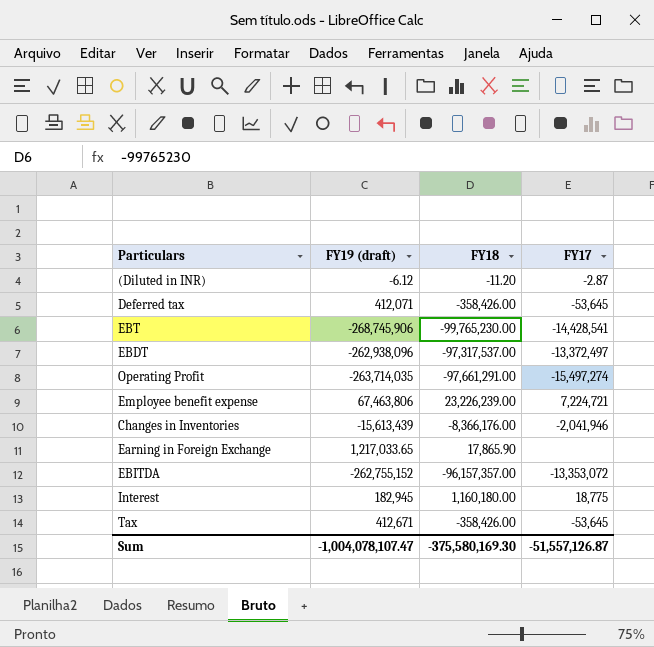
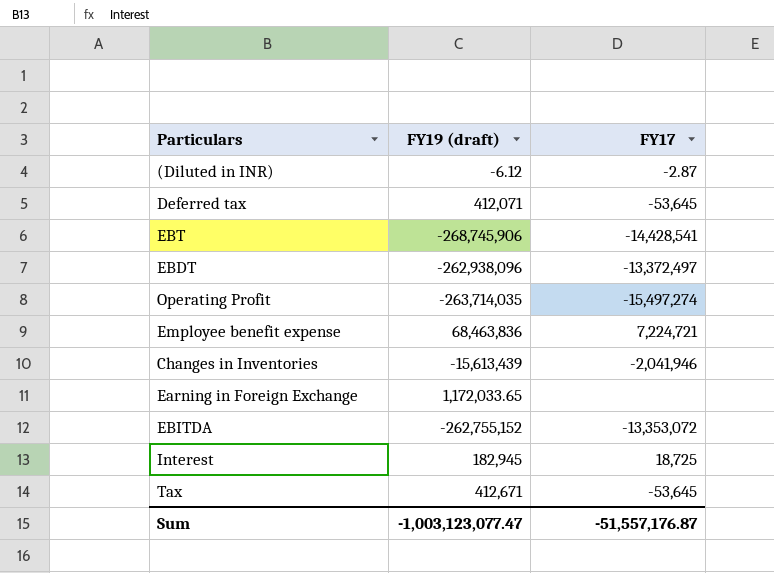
column FY18 | position: 3 -> none
Employee benefit expense | FY19 (draft): 67,463,806 -> 68,463,836
Earning in Foreign Exchange | FY19 (draft): 1,217,033.65 -> 1,172,033.65
Interest | FY17: 18,775 -> 18,725
Sum | FY19 (draft): -1,004,078,107.47 -> -1,003,123,077.47
Sum | FY17: -51,557,126.87 -> -51,557,176.87

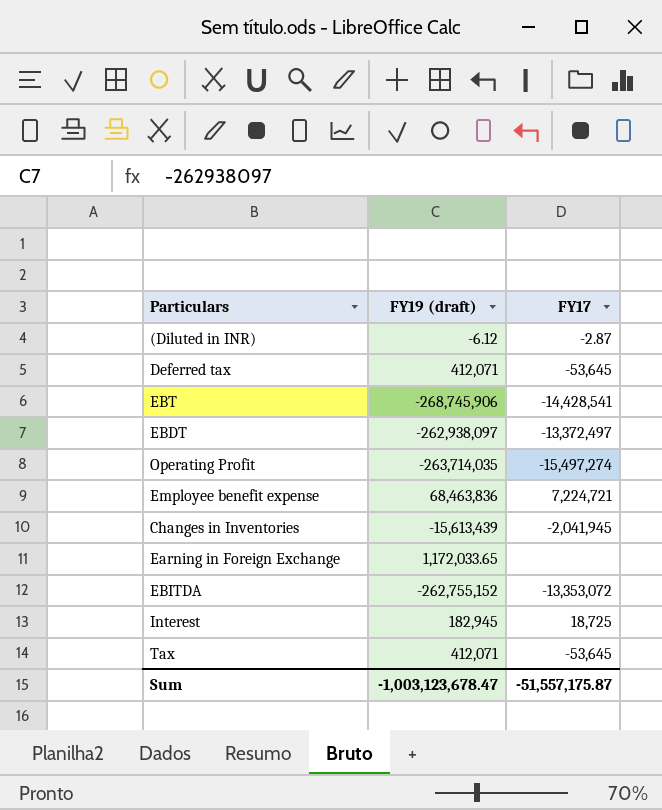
EBDT | FY19 (draft): -262,938,096 -> -262,938,097
Changes in Inventories | FY17: -2,041,946 -> -2,041,945
Tax | FY19 (draft): 412,671 -> 412,071
Sum | FY19 (draft): -1,003,123,077.47 -> -1,003,123,678.47
Sum | FY17: -51,557,176.87 -> -51,557,175.87

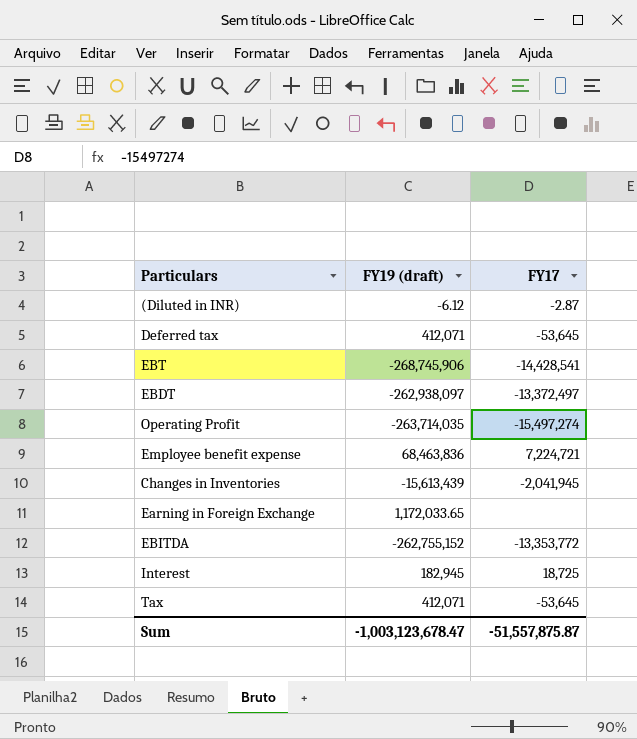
EBITDA | FY17: -13,353,072 -> -13,353,772
Sum | FY17: -51,557,175.87 -> -51,557,875.87

